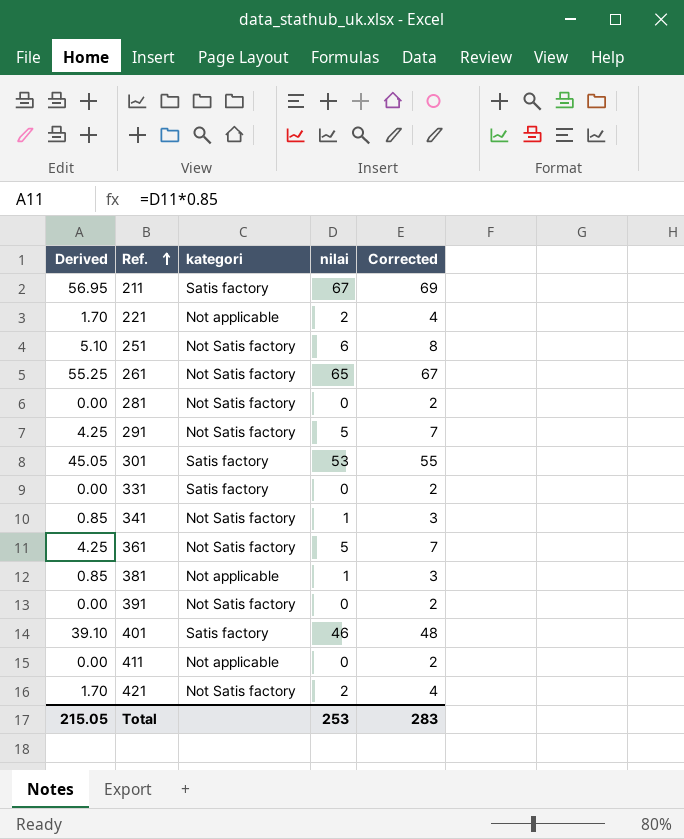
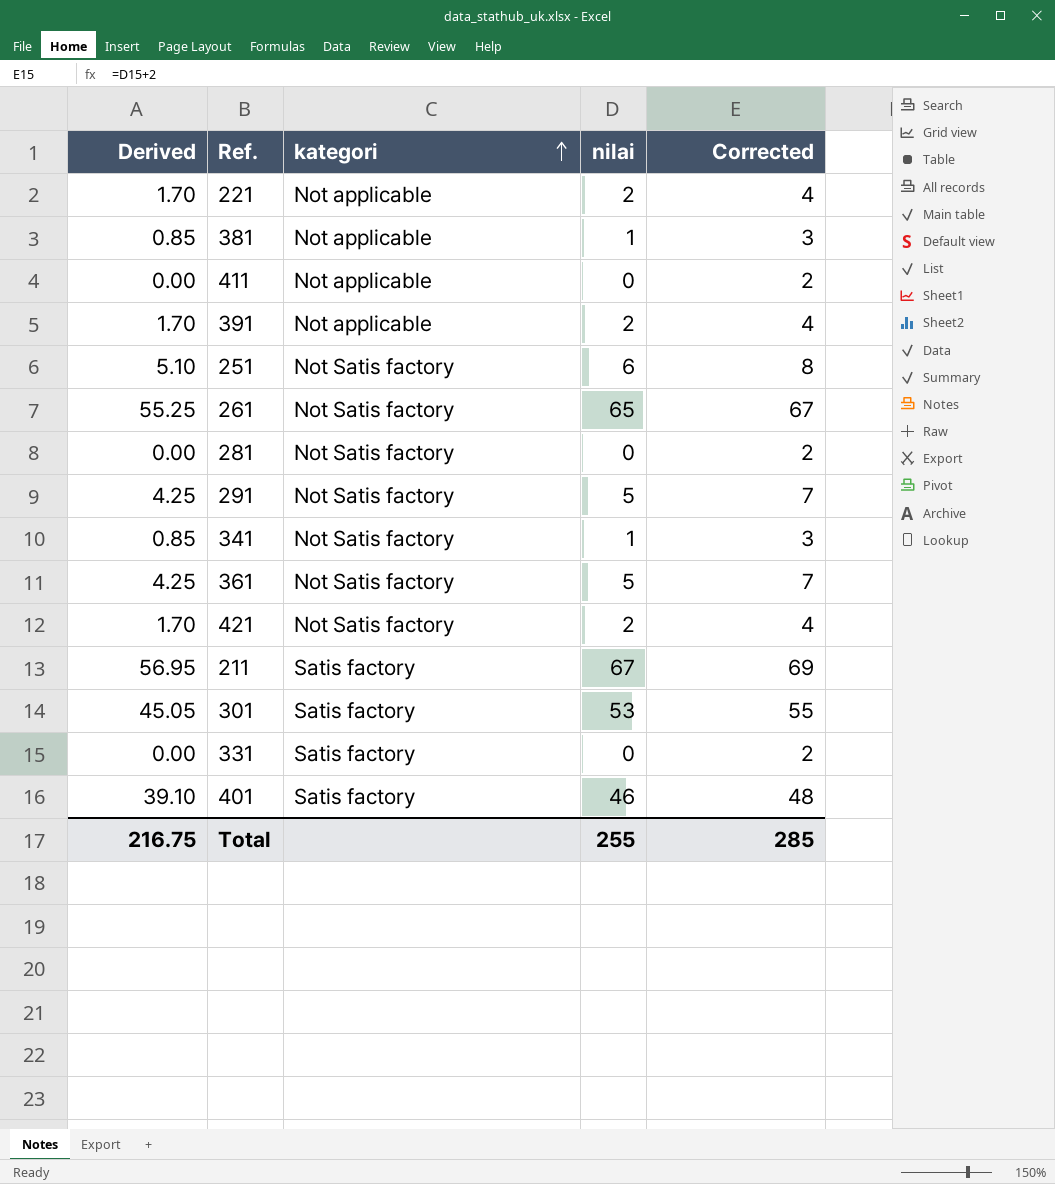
row order: Ref. ascending -> kategori ascending
391 | Derived: 0.00 -> 1.70
391 | kategori: Not Satis factory -> Not applicable
391 | nilai: 0 -> 2
391 | Corrected: 2 -> 4
Total | Derived: 215.05 -> 216.75
Total | nilai: 253 -> 255
Total | Corrected: 283 -> 285

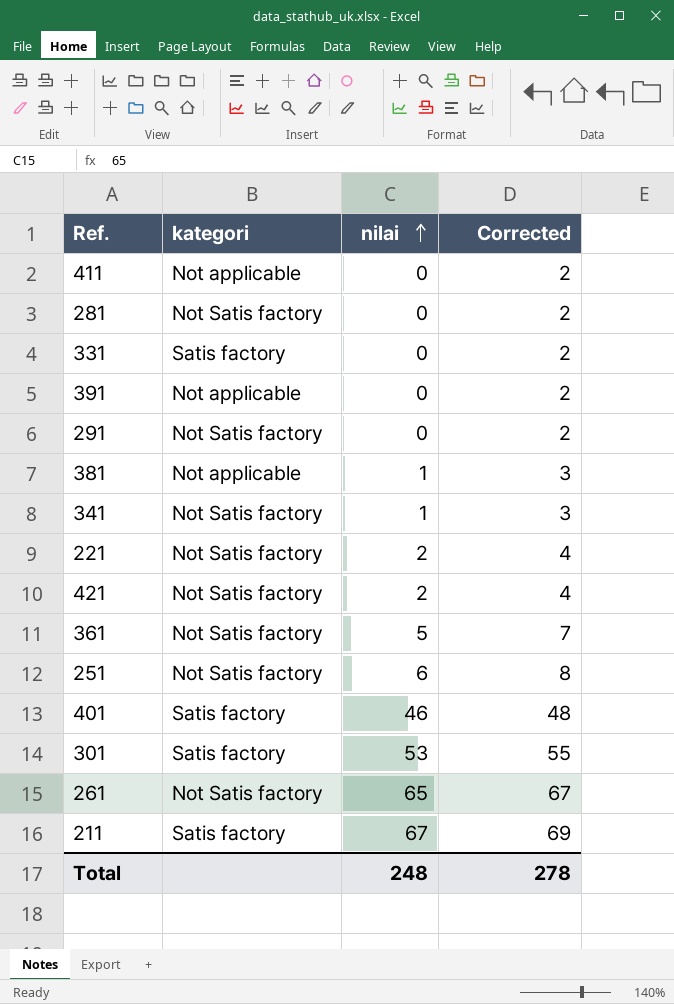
row order: kategori ascending -> nilai ascending
column Derived | formula: [nilai] * 0.85 -> none
391 | nilai: 2 -> 0
391 | Corrected: 4 -> 2
291 | nilai: 5 -> 0
291 | Corrected: 7 -> 2
221 | kategori: Not applicable -> Not Satis factory
Total | nilai: 255 -> 248
Total | Corrected: 285 -> 278

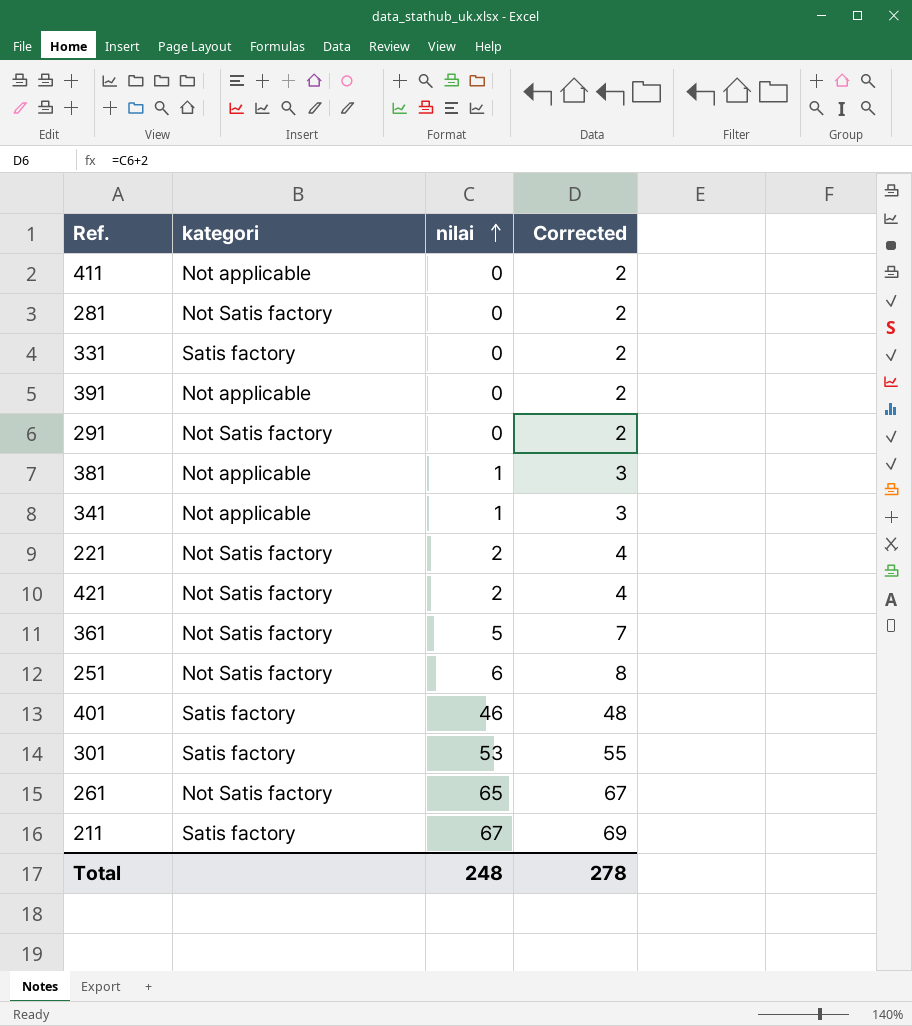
341 | kategori: Not Satis factory -> Not applicable

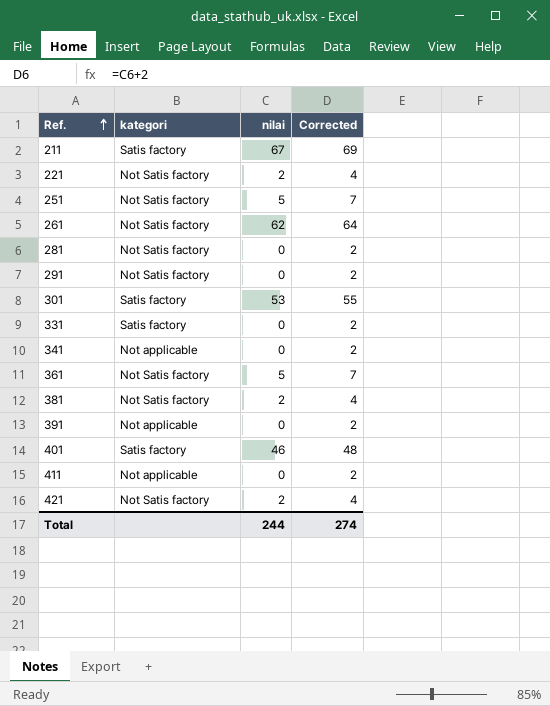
row order: nilai ascending -> Ref. ascending
251 | nilai: 6 -> 5
251 | Corrected: 8 -> 7
261 | nilai: 65 -> 62
261 | Corrected: 67 -> 64
341 | nilai: 1 -> 0
341 | Corrected: 3 -> 2
381 | kategori: Not applicable -> Not Satis factory
381 | nilai: 1 -> 2
381 | Corrected: 3 -> 4
Total | nilai: 248 -> 244
Total | Corrected: 278 -> 274

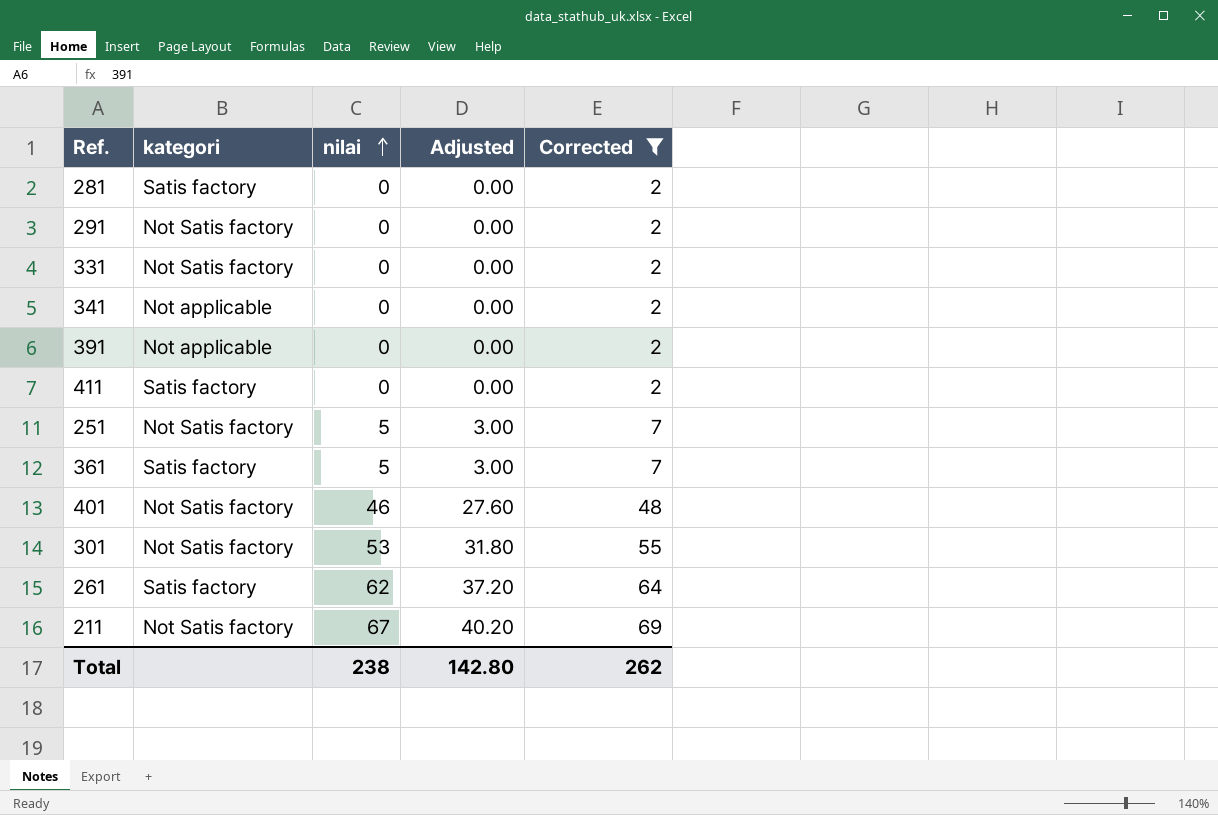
filter: none -> Corrected != 4
row order: Ref. ascending -> nilai ascending
column Adjusted | formula: none -> [nilai] * 0.6
281 | kategori: Not Satis factory -> Satis factory
331 | kategori: Satis factory -> Not Satis factory
411 | kategori: Not applicable -> Satis factory
361 | kategori: Not Satis factory -> Satis factory
401 | kategori: Satis factory -> Not Satis factory
301 | kategori: Satis factory -> Not Satis factory
261 | kategori: Not Satis factory -> Satis factory
211 | kategori: Satis factory -> Not Satis factory
Total | nilai: 244 -> 238
Total | Corrected: 274 -> 262

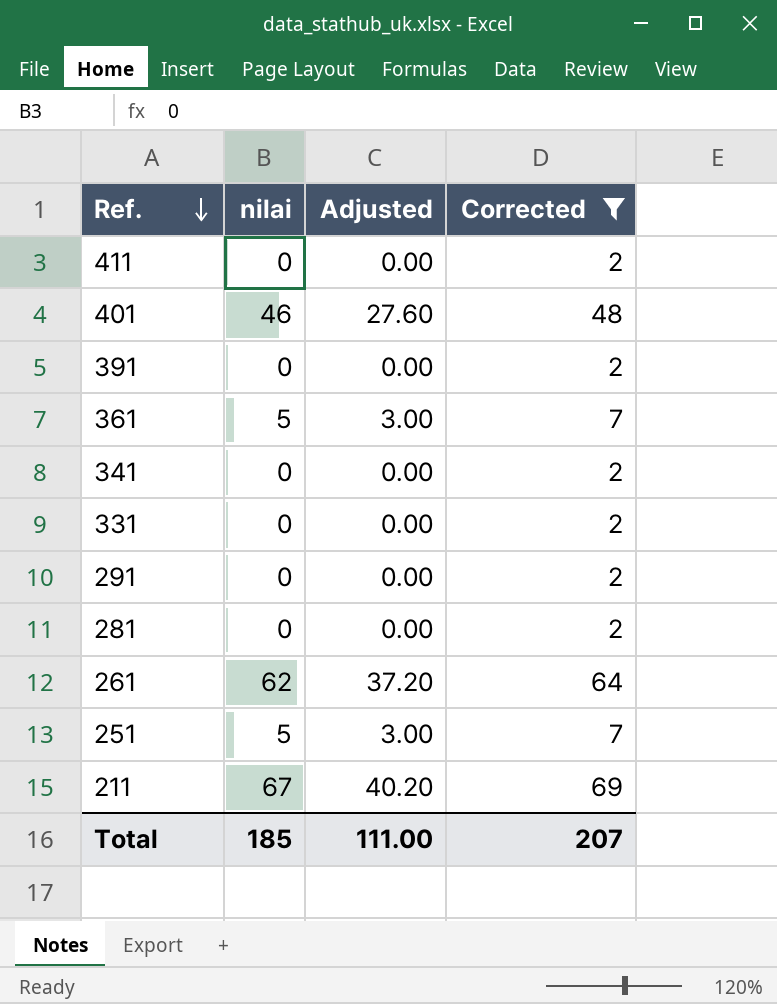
row order: nilai ascending -> Ref. descending
column kategori | position: 2 -> none
row 301: Not Satis factory | 53 | 31.80 | 55 -> none
Total | nilai: 238 -> 185
Total | Adjusted: 142.80 -> 111.00
Total | Corrected: 262 -> 207

